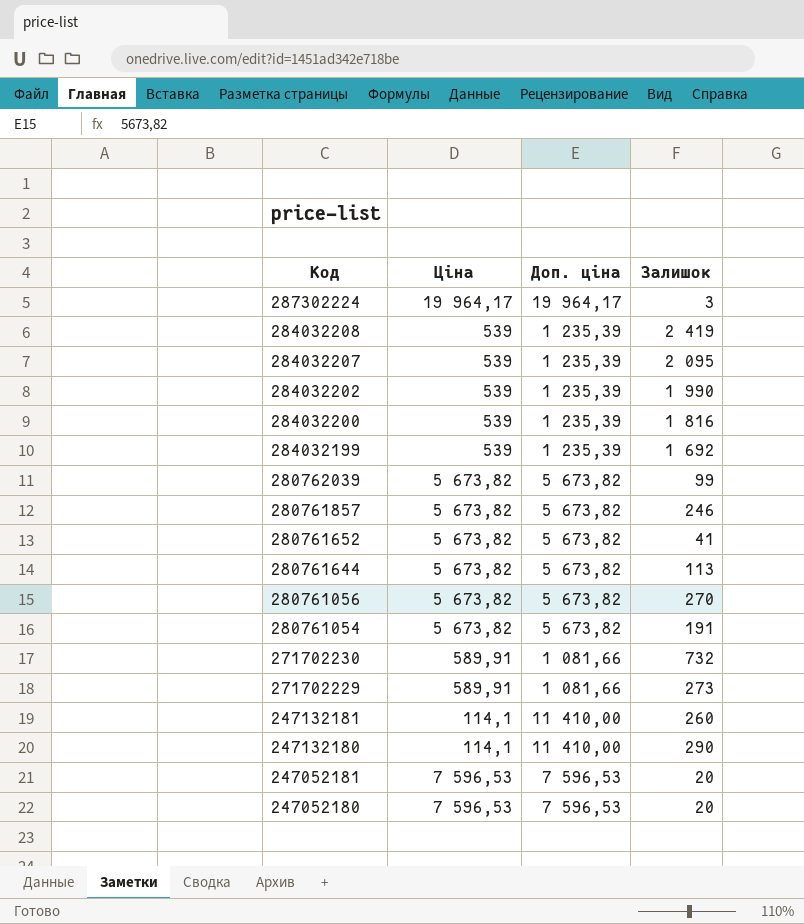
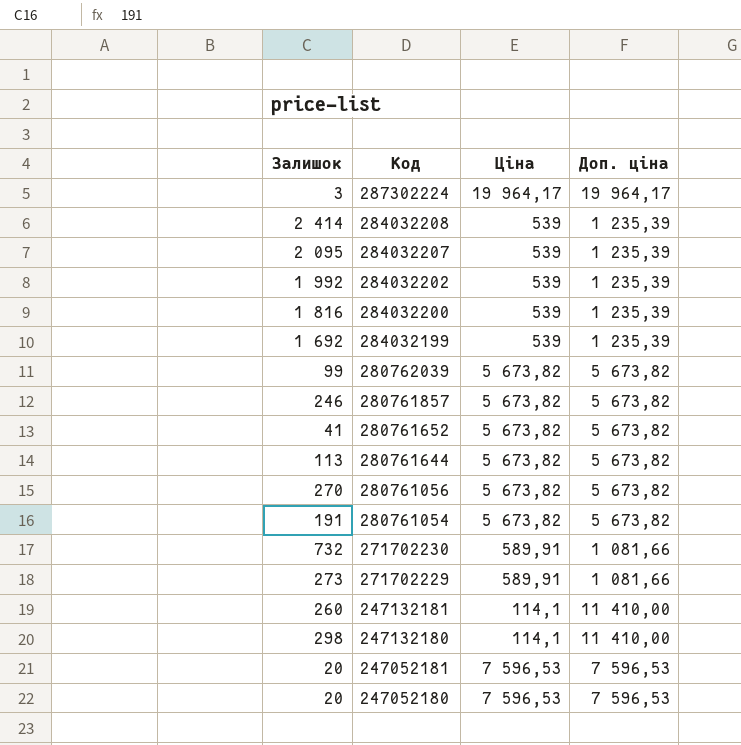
column Залишок | position: 4 -> 1
284032208 | Залишок: 2 419 -> 2 414
284032202 | Залишок: 1 990 -> 1 992
247132180 | Залишок: 290 -> 298

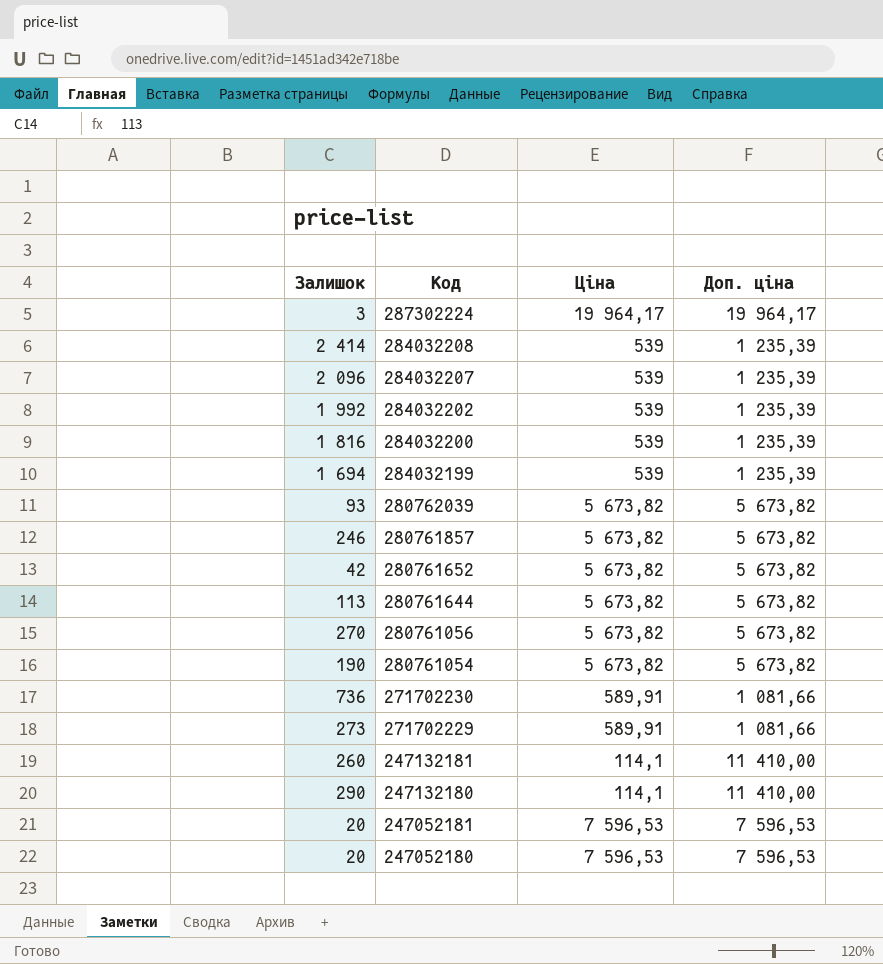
284032207 | Залишок: 2 095 -> 2 096
284032199 | Залишок: 1 692 -> 1 694
280762039 | Залишок: 99 -> 93
280761652 | Залишок: 41 -> 42
280761054 | Залишок: 191 -> 190
271702230 | Залишок: 732 -> 736
247132180 | Залишок: 298 -> 290

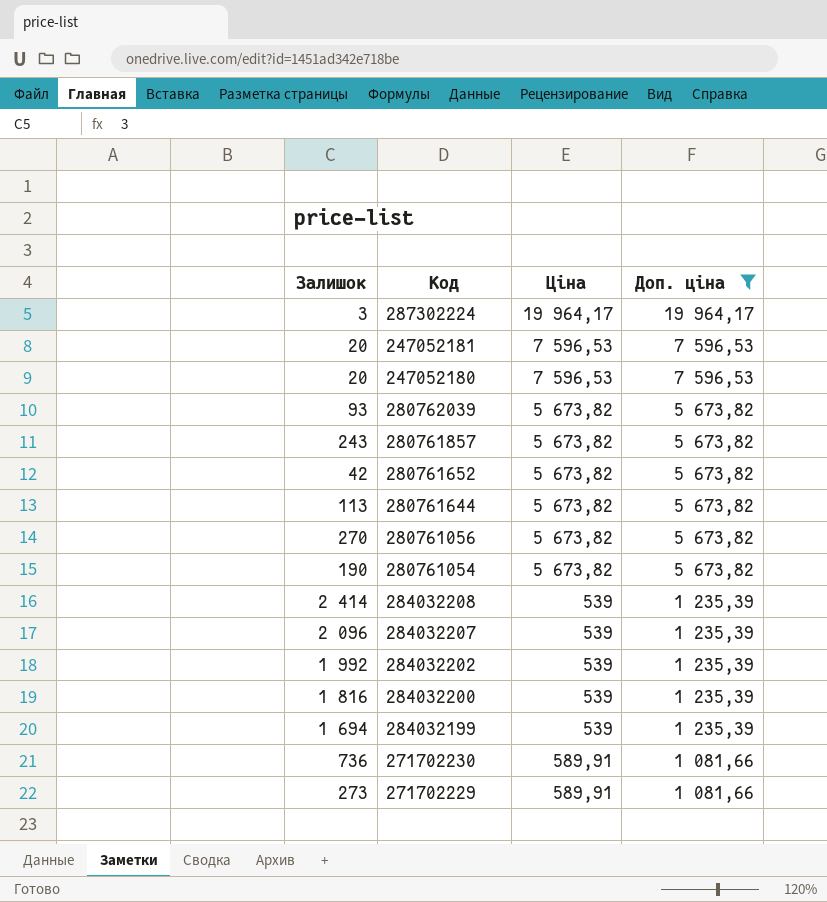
filter: none -> Доп. ціна != 11 410,00
row order: Код descending -> Доп. ціна descending
280761857 | Залишок: 246 -> 243

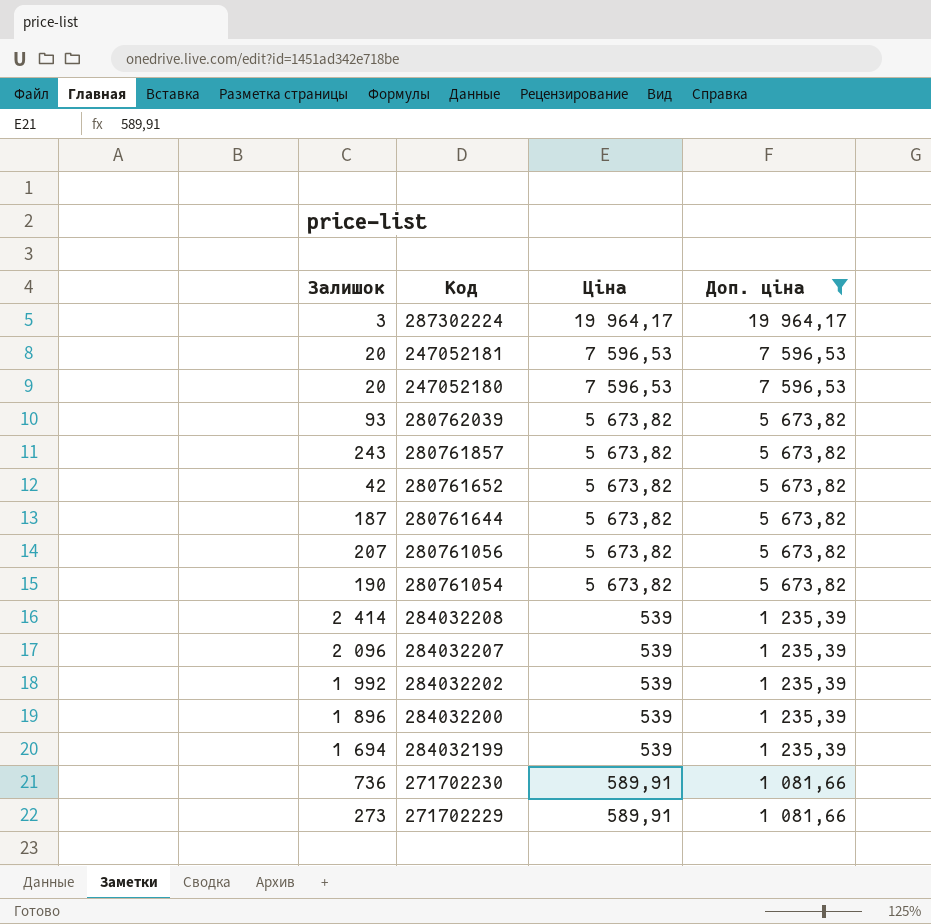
280761644 | Залишок: 113 -> 187
280761056 | Залишок: 270 -> 207
284032200 | Залишок: 1 816 -> 1 896

